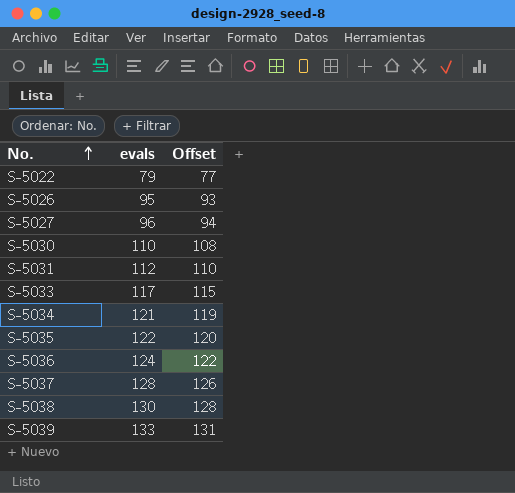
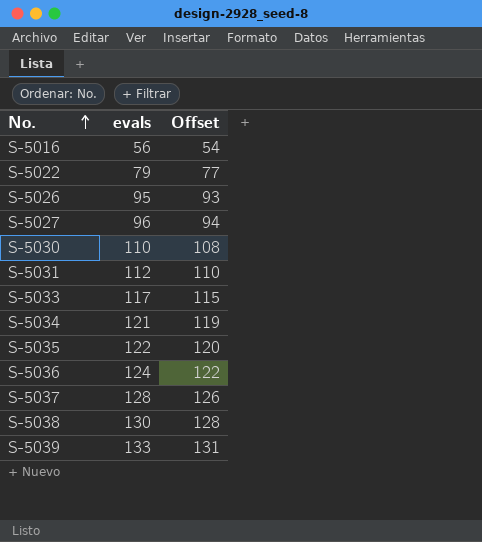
row S-5016: none -> 56 | 54

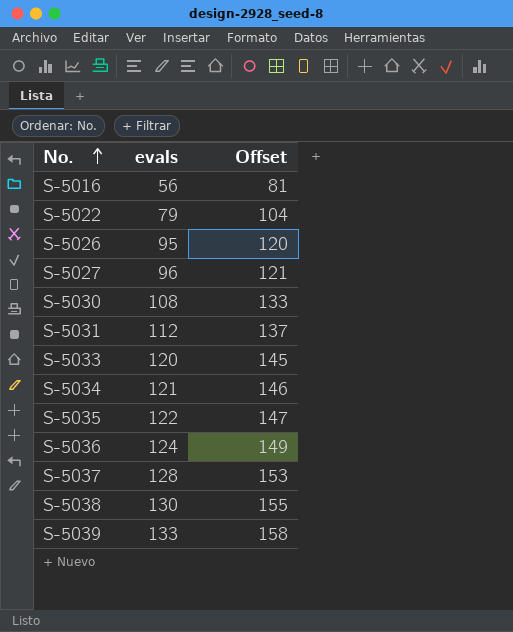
column Offset | formula: [evals] - 2 -> [evals] + 25
S-5030 | evals: 110 -> 108
S-5033 | evals: 117 -> 120

